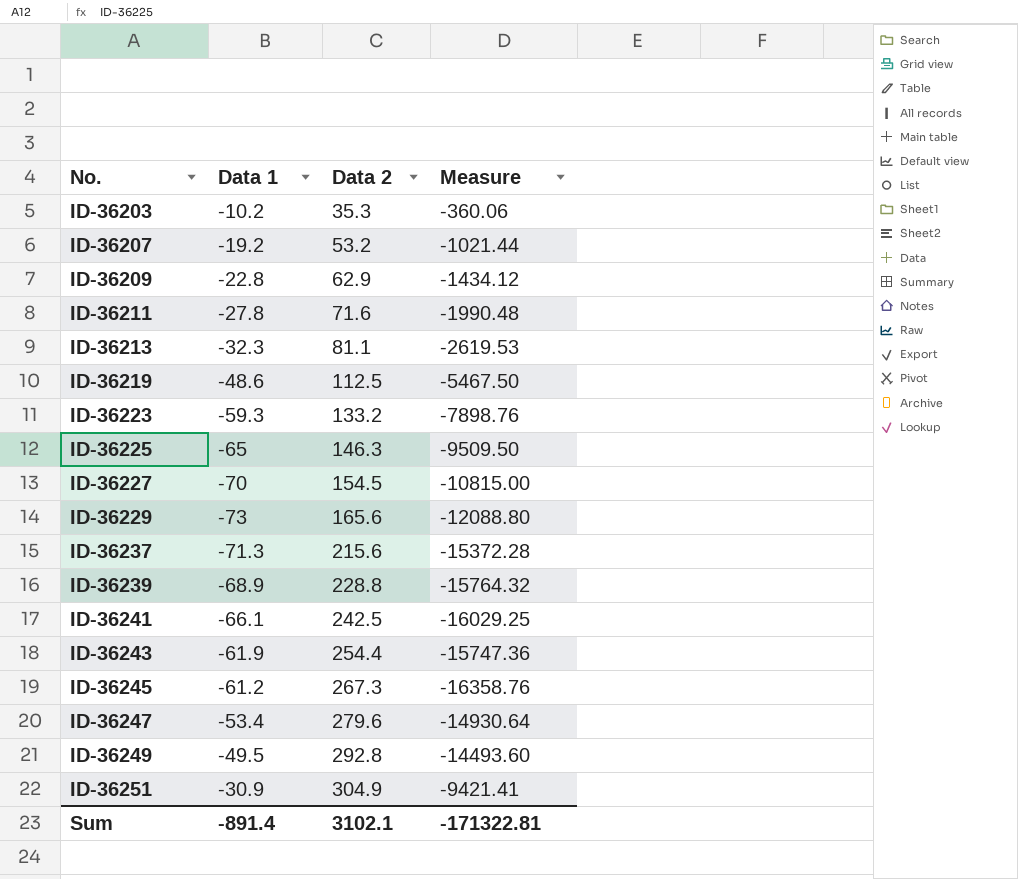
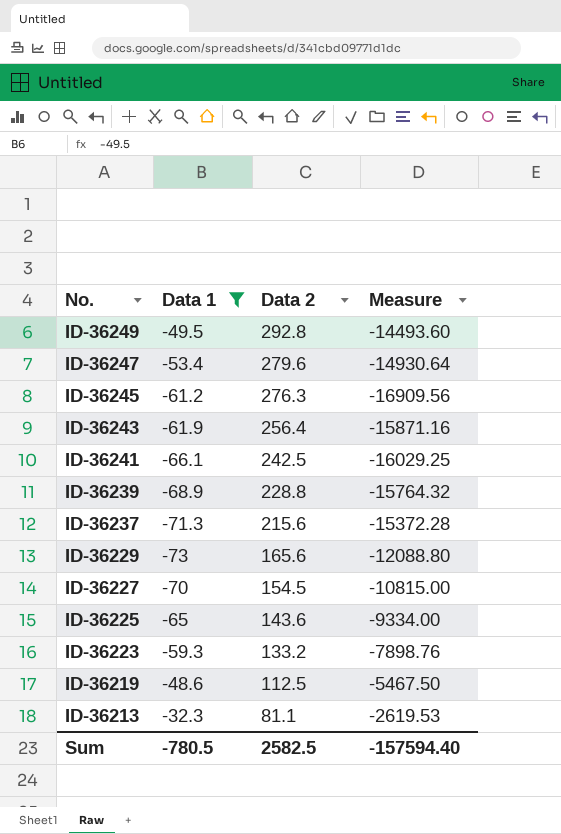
filter: none -> Data 1 <= -32.3
row order: No. ascending -> No. descending
ID-36245 | Data 2: 267.3 -> 276.3
ID-36245 | Measure: -16358.76 -> -16909.56
ID-36243 | Data 2: 254.4 -> 256.4
ID-36243 | Measure: -15747.36 -> -15871.16
ID-36225 | Data 2: 146.3 -> 143.6
ID-36225 | Measure: -9509.50 -> -9334.00
Sum | Data 1: -891.4 -> -780.5
Sum | Data 2: 3102.1 -> 2582.5
Sum | Measure: -171322.81 -> -157594.40

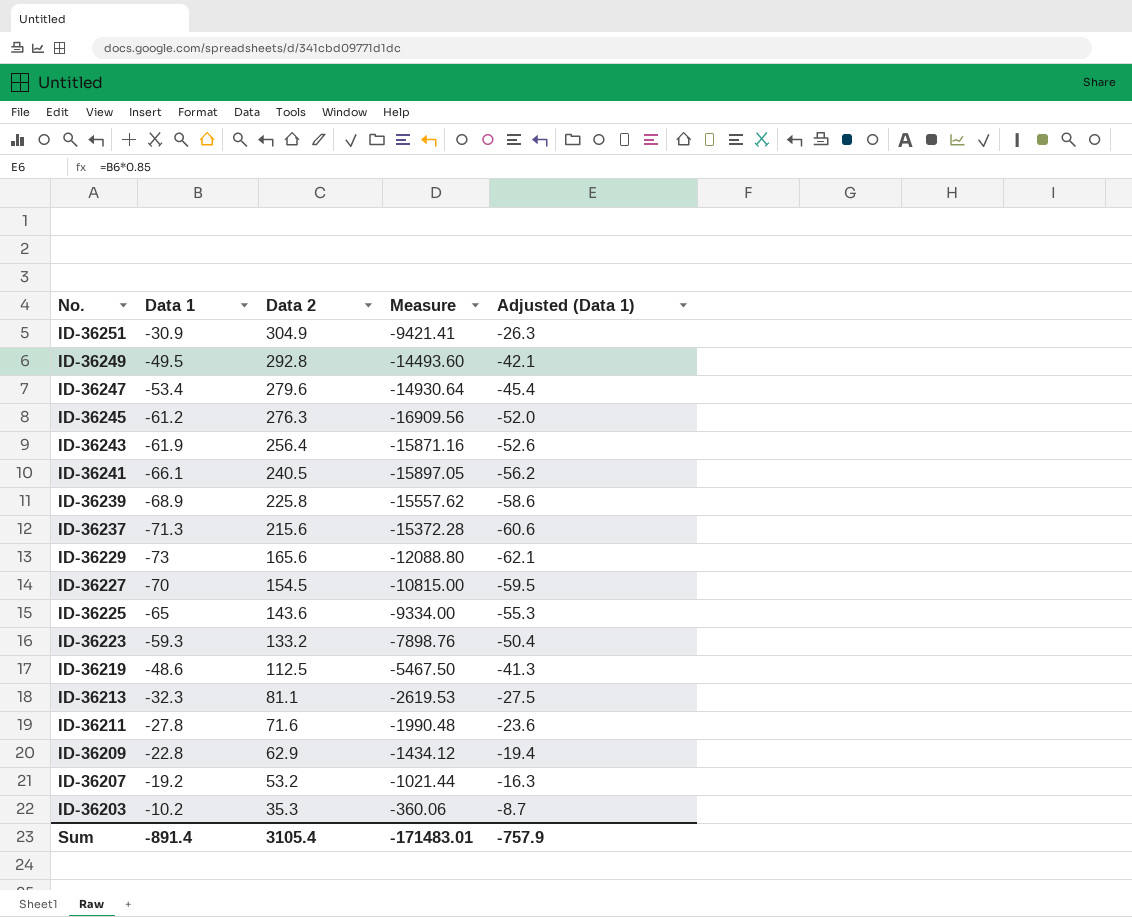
filter: Data 1 <= -32.3 -> none
column Adjusted (Data 1) | formula: none -> [Data 1] * 0.85
ID-36241 | Data 2: 242.5 -> 240.5
ID-36241 | Measure: -16029.25 -> -15897.05
ID-36239 | Data 2: 228.8 -> 225.8
ID-36239 | Measure: -15764.32 -> -15557.62
Sum | Data 1: -780.5 -> -891.4
Sum | Data 2: 2582.5 -> 3105.4
Sum | Measure: -157594.40 -> -171483.01

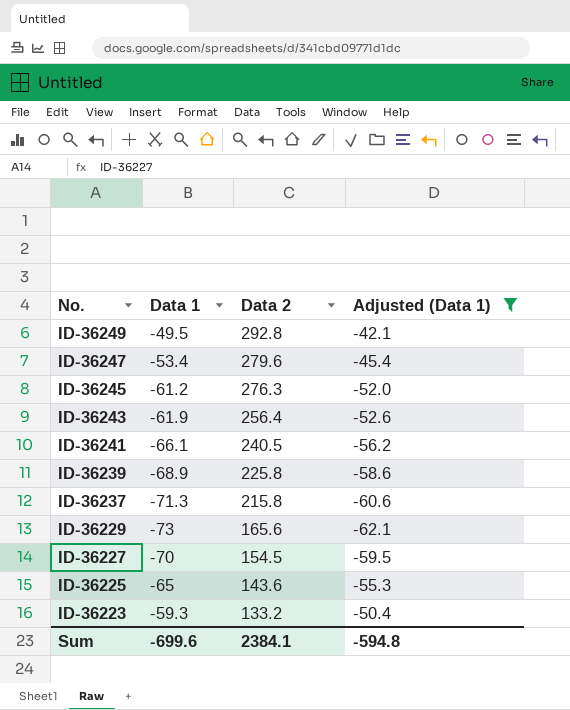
filter: none -> Adjusted (Data 1) <= -42.1
column Measure | formula: [Data 1] * [Data 2] -> none
ID-36237 | Data 2: 215.6 -> 215.8
Sum | Data 1: -891.4 -> -699.6
Sum | Data 2: 3105.4 -> 2384.1
Sum | Adjusted (Data 1): -757.9 -> -594.8

